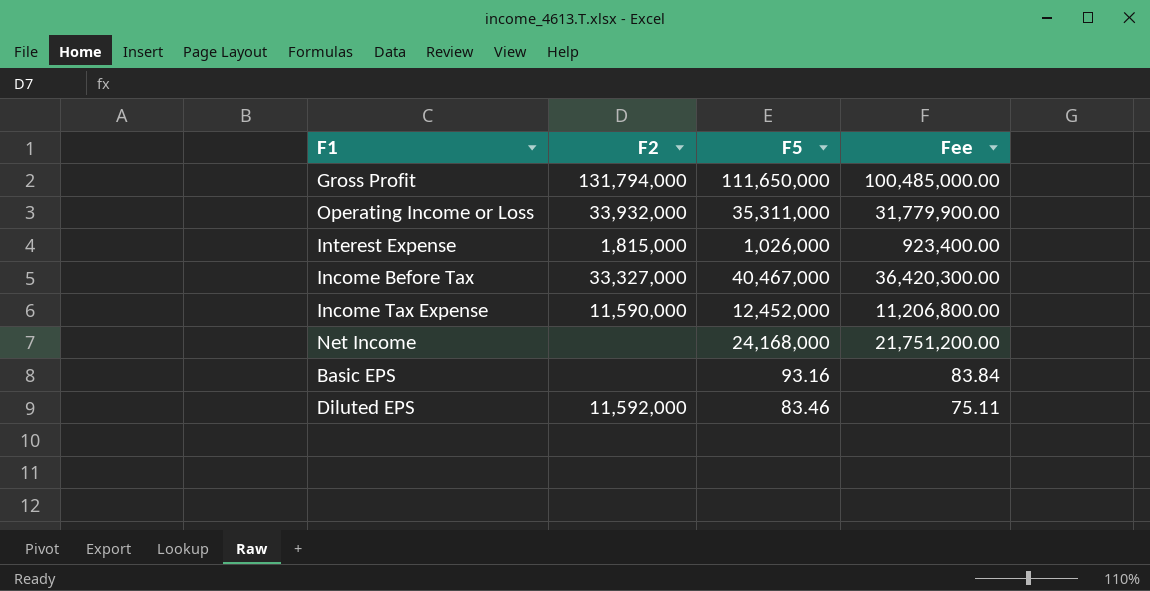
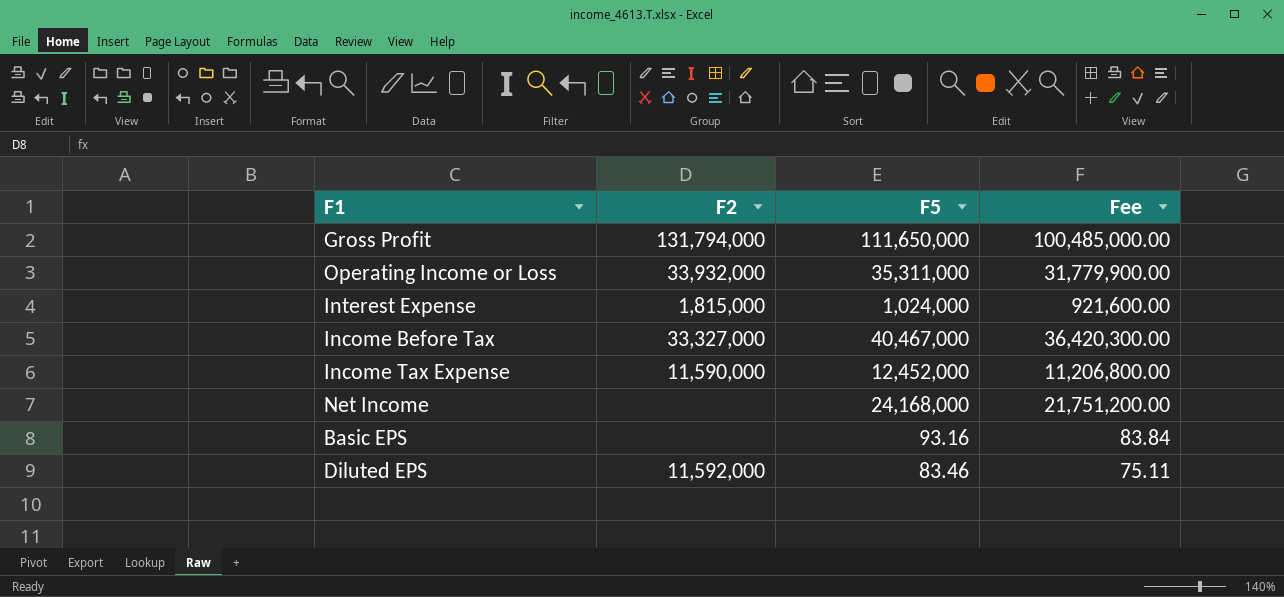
Interest Expense | F5: 1,026,000 -> 1,024,000
Interest Expense | Fee: 923,400.00 -> 921,600.00

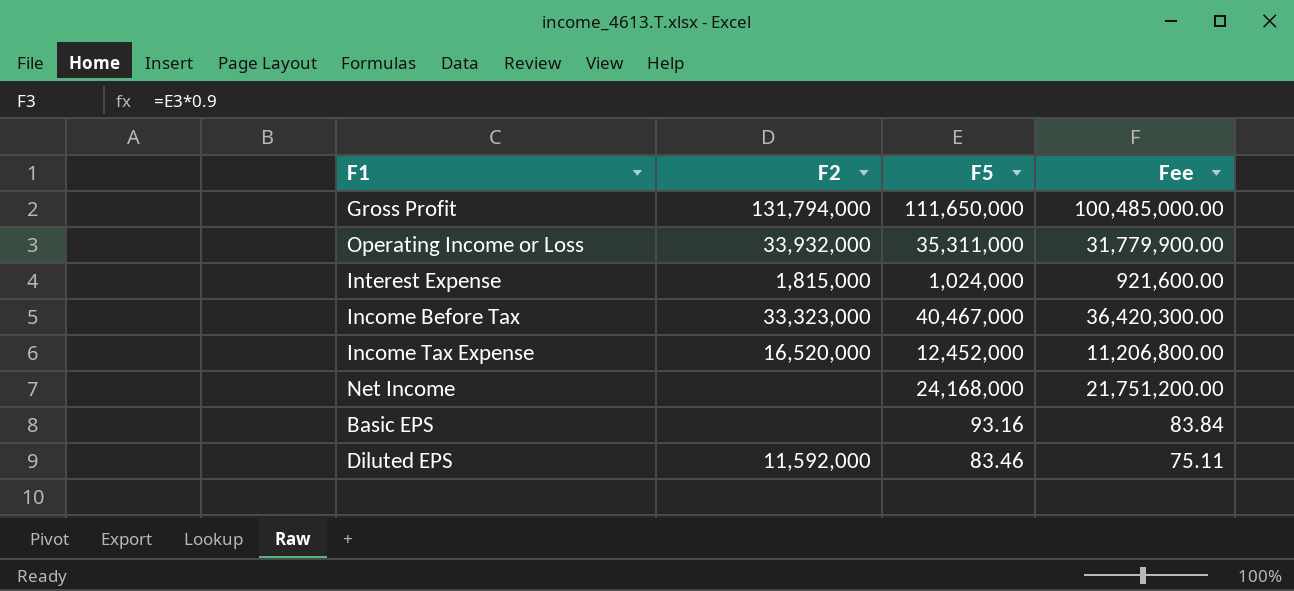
Income Before Tax | F2: 33,327,000 -> 33,323,000
Income Tax Expense | F2: 11,590,000 -> 16,520,000

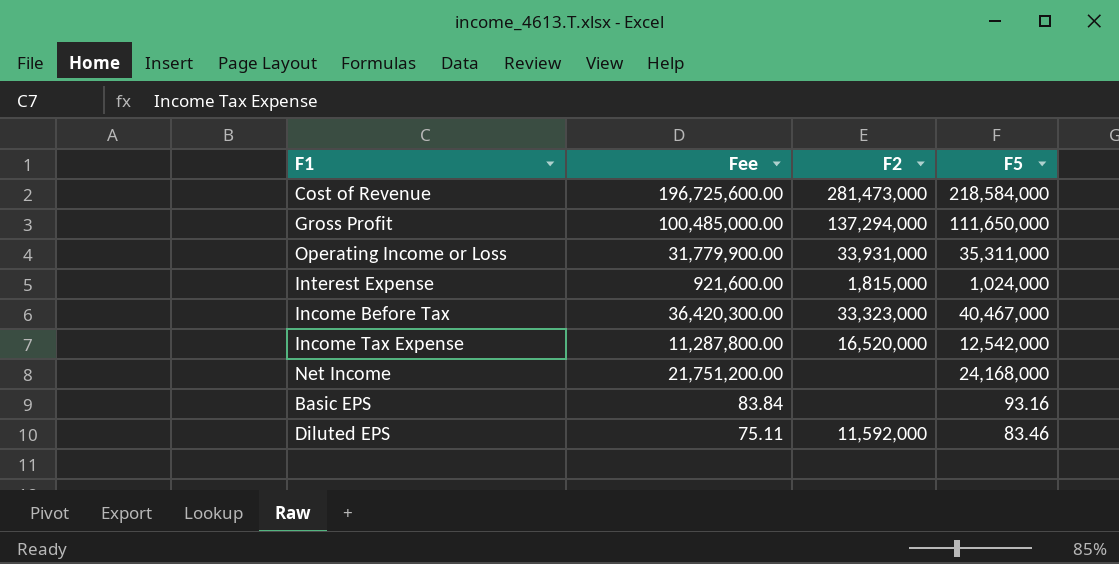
column Fee | position: 4 -> 2
row Cost of Revenue: none -> 196,725,600.00 | 281,473,000 | 218,584,000
Gross Profit | F2: 131,794,000 -> 137,294,000
Operating Income or Loss | F2: 33,932,000 -> 33,931,000
Income Tax Expense | Fee: 11,206,800.00 -> 11,287,800.00
Income Tax Expense | F5: 12,452,000 -> 12,542,000

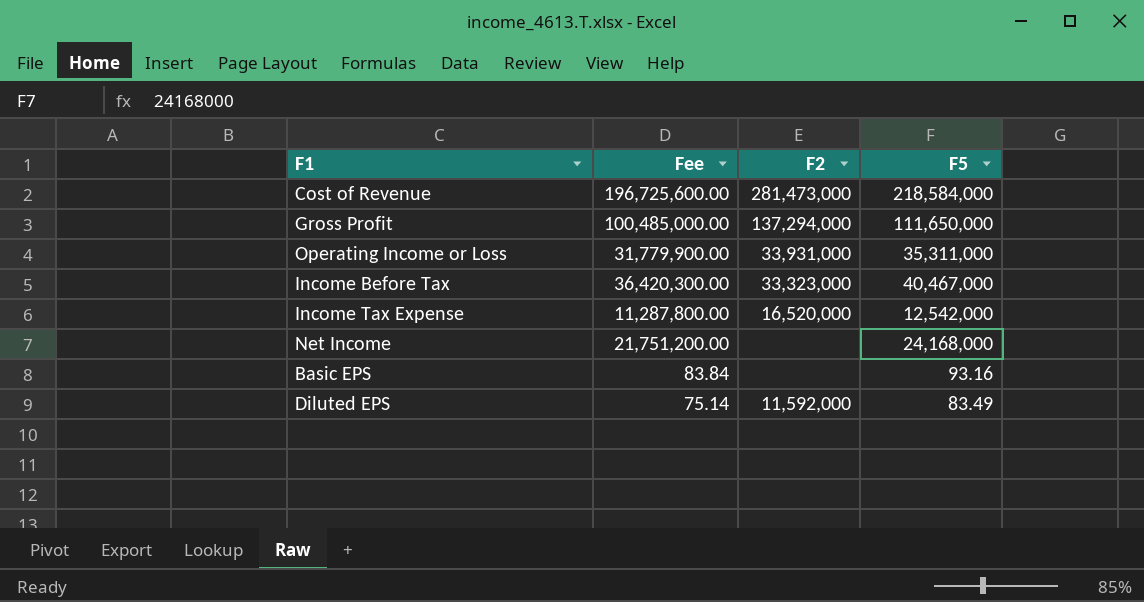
row Interest Expense: 921,600.00 | 1,815,000 | 1,024,000 -> none
Diluted EPS | Fee: 75.11 -> 75.14
Diluted EPS | F5: 83.46 -> 83.49

